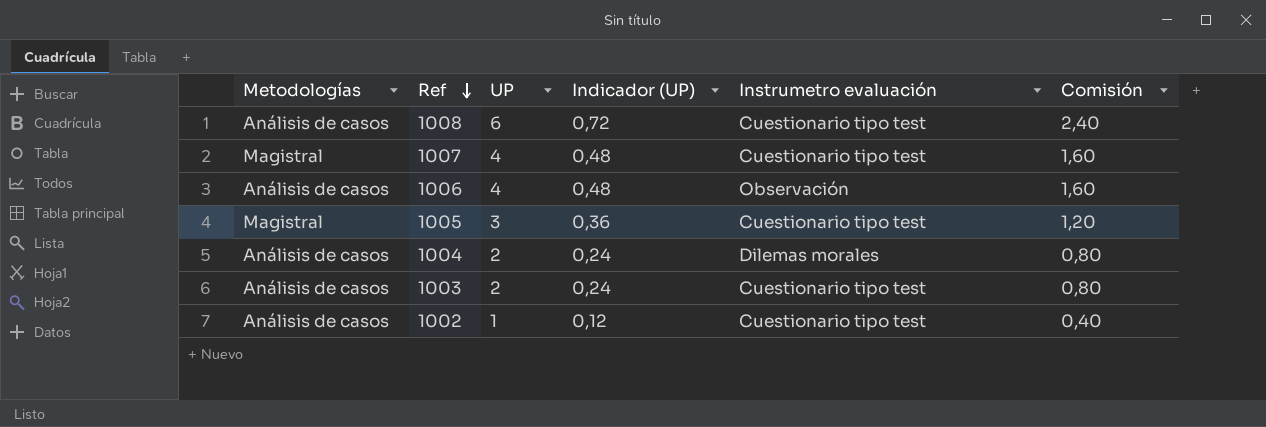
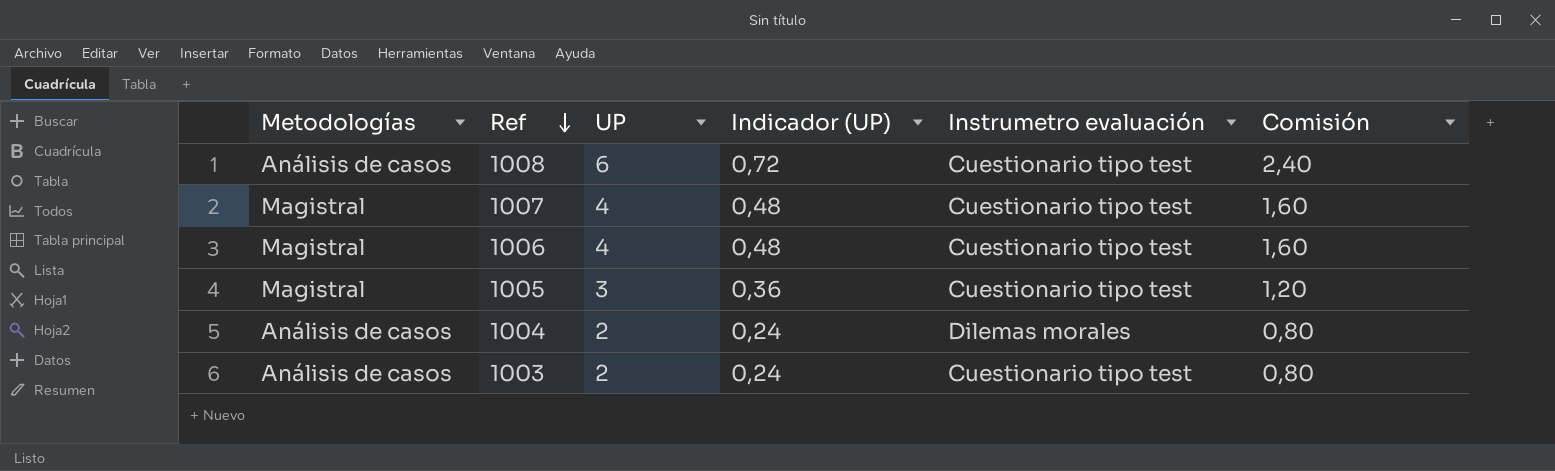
row 1002: Análisis de casos | 1 | 0,12 | Cuestionario tipo test | 0,40 -> none
1006 | Metodologías: Análisis de casos -> Magistral
1006 | Instrumetro evaluación: Observación -> Cuestionario tipo test

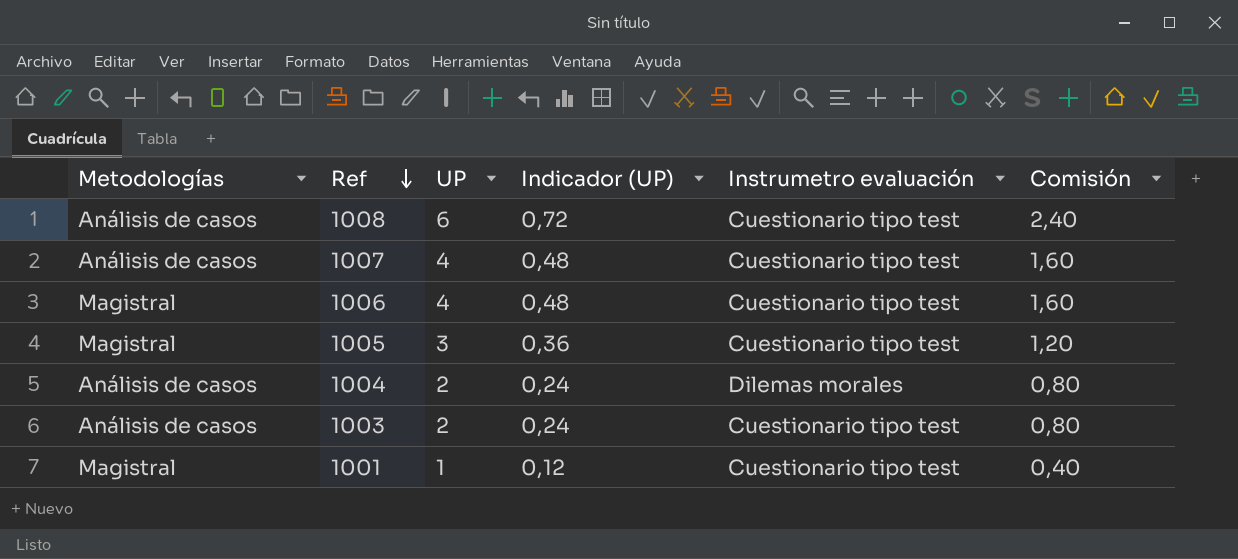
1007 | Metodologías: Magistral -> Análisis de casos
row 1001: none -> Magistral | 1 | 0,12 | Cuestionario tipo test | 0,40

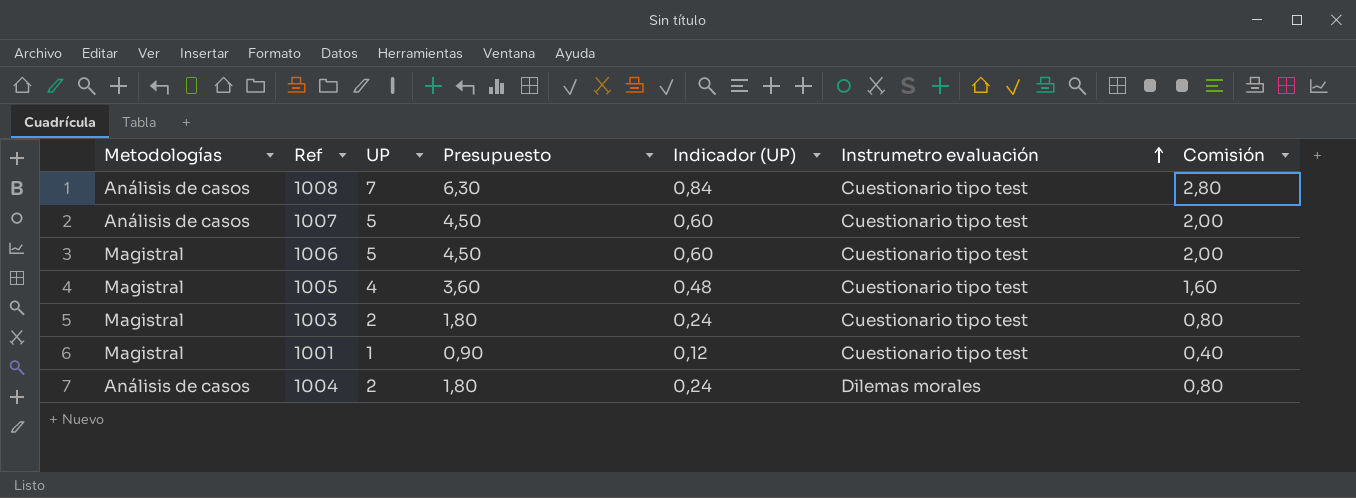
row order: Ref descending -> Instrumetro evaluación ascending
column Presupuesto | formula: none -> [UP] * 0,9
1008 | UP: 6 -> 7
1008 | Indicador (UP): 0,72 -> 0,84
1008 | Comisión: 2,40 -> 2,80
1007 | UP: 4 -> 5
1007 | Indicador (UP): 0,48 -> 0,60
1007 | Comisión: 1,60 -> 2,00
1006 | UP: 4 -> 5
1006 | Indicador (UP): 0,48 -> 0,60
1006 | Comisión: 1,60 -> 2,00
1005 | UP: 3 -> 4
1005 | Indicador (UP): 0,36 -> 0,48
1005 | Comisión: 1,20 -> 1,60
1003 | Metodologías: Análisis de casos -> Magistral

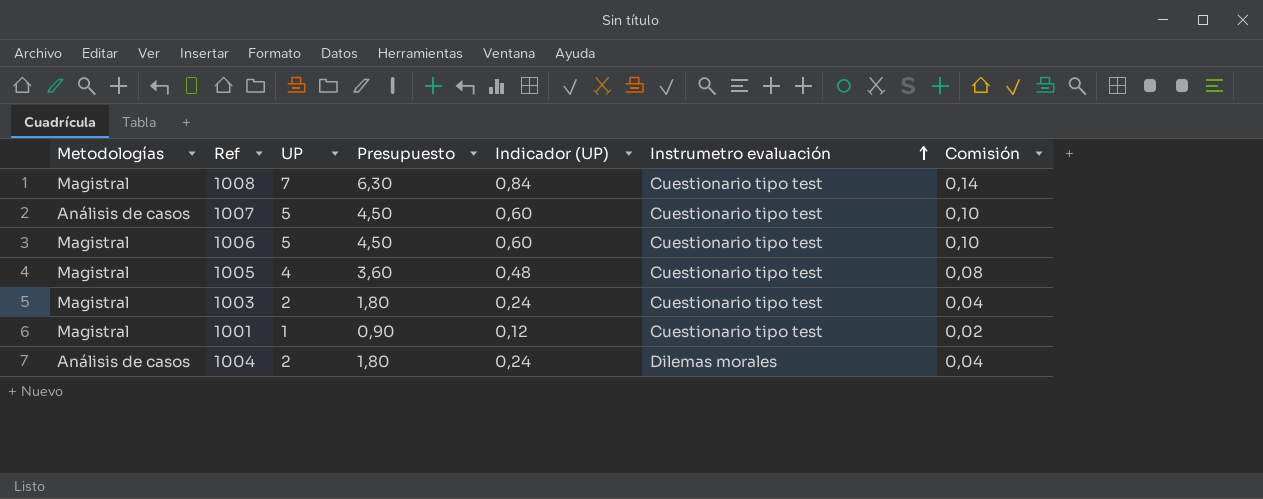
column Comisión | formula: [UP] * 0,4 -> [UP] * 0,02
1008 | Metodologías: Análisis de casos -> Magistral

